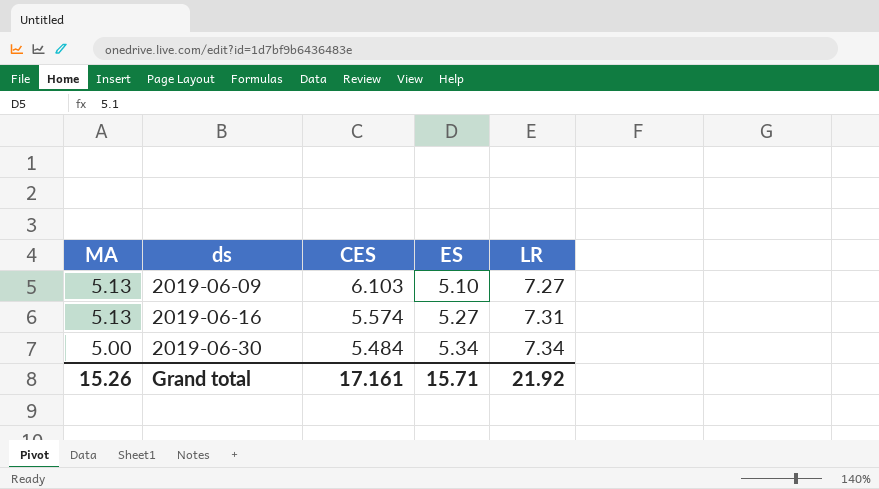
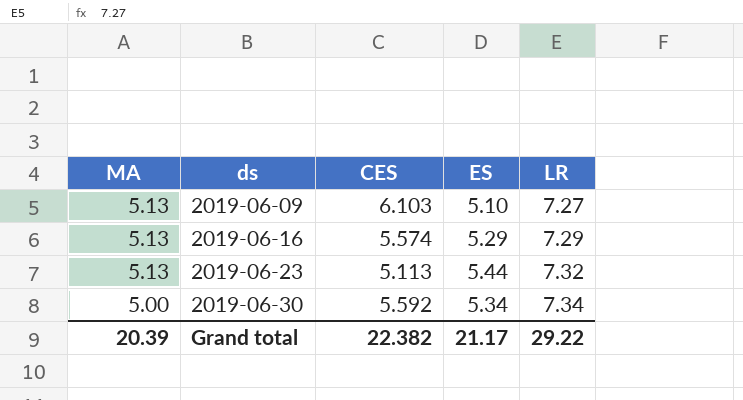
2019-06-16 | ES: 5.27 -> 5.29
2019-06-16 | LR: 7.31 -> 7.29
row 2019-06-23: none -> 5.13 | 5.113 | 5.44 | 7.32
2019-06-30 | CES: 5.484 -> 5.592
Grand total | MA: 15.26 -> 20.39
Grand total | CES: 17.161 -> 22.382
Grand total | ES: 15.71 -> 21.17
Grand total | LR: 21.92 -> 29.22

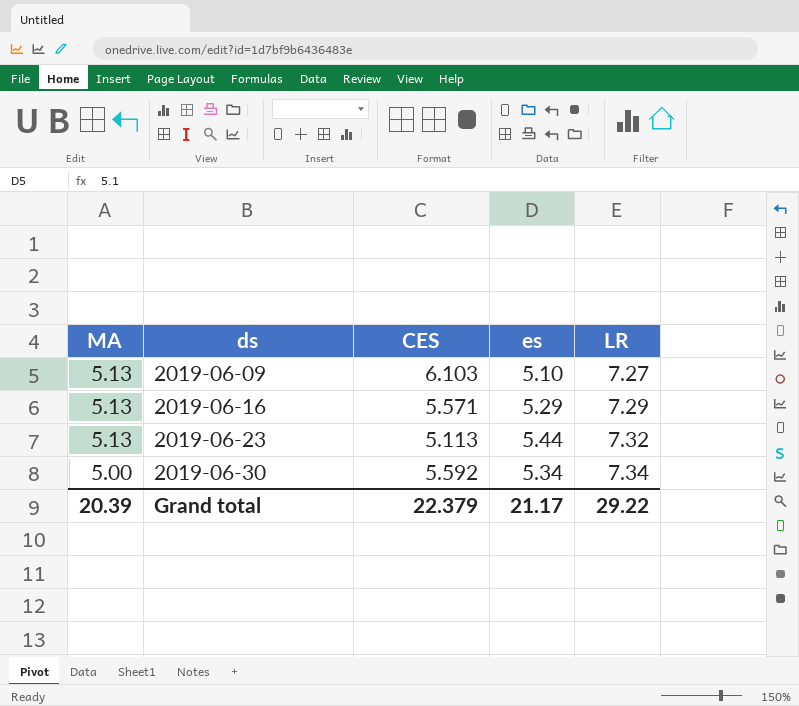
column name: ES -> es
2019-06-16 | CES: 5.574 -> 5.571
Grand total | CES: 22.382 -> 22.379

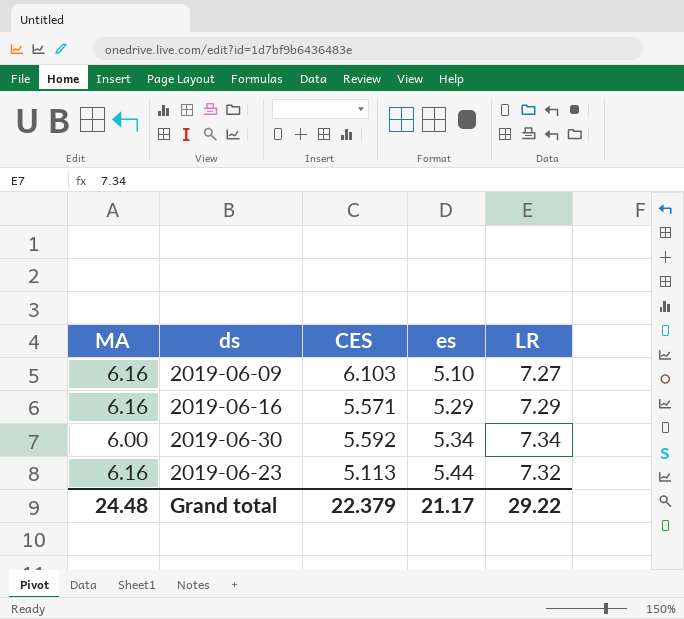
row order: MA descending -> es ascending
2019-06-09 | MA: 5.13 -> 6.16
2019-06-16 | MA: 5.13 -> 6.16
2019-06-30 | MA: 5.00 -> 6.00
2019-06-23 | MA: 5.13 -> 6.16
Grand total | MA: 20.39 -> 24.48

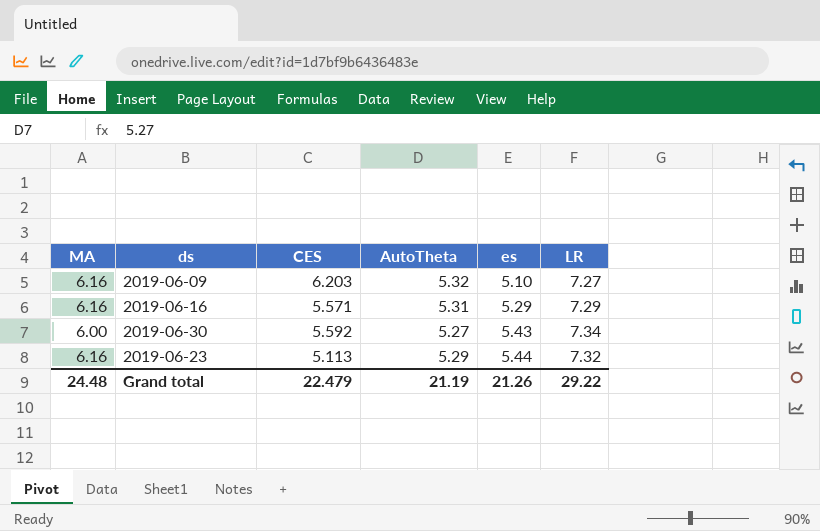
column AutoTheta | position: none -> 4
2019-06-09 | CES: 6.103 -> 6.203
2019-06-30 | es: 5.34 -> 5.43
Grand total | CES: 22.379 -> 22.479
Grand total | es: 21.17 -> 21.26

